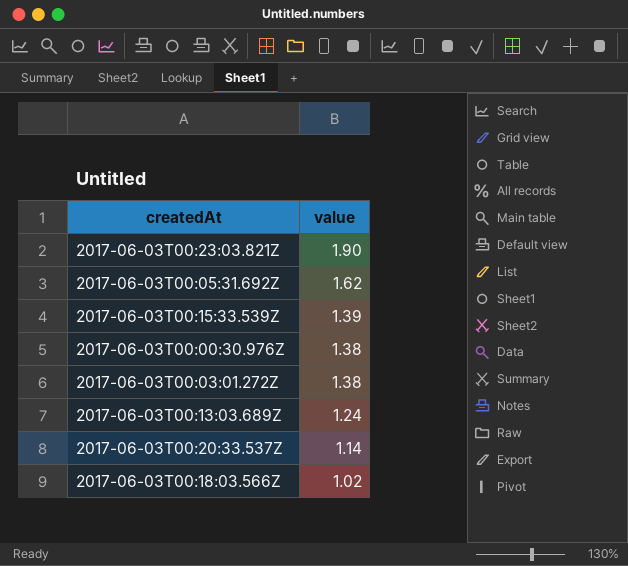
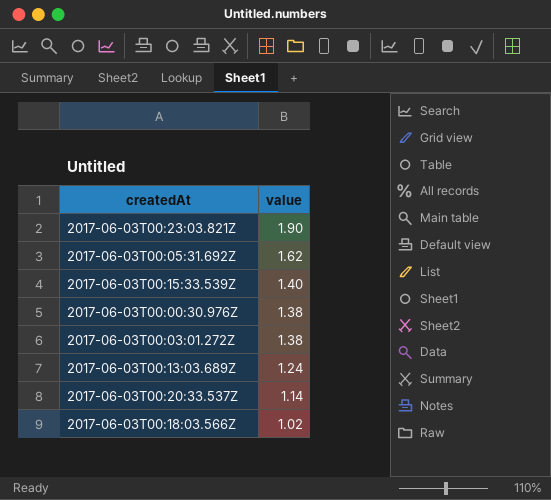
2017-06-03T00:15:33.539Z | value: 1.39 -> 1.40

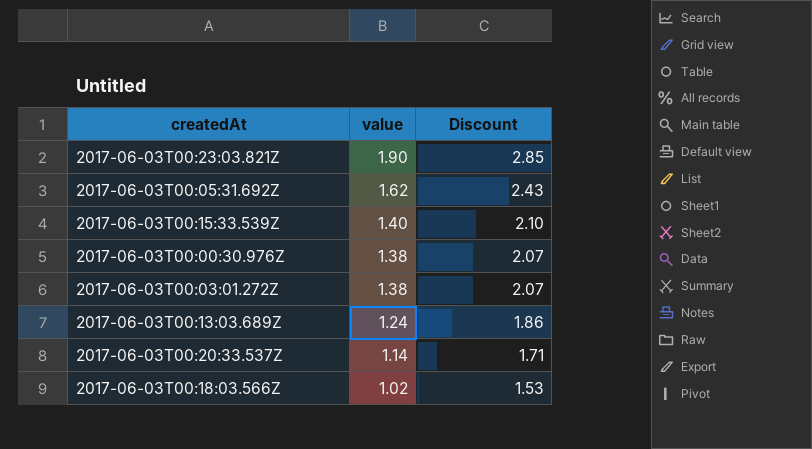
column Discount | formula: none -> [value] * 1.5

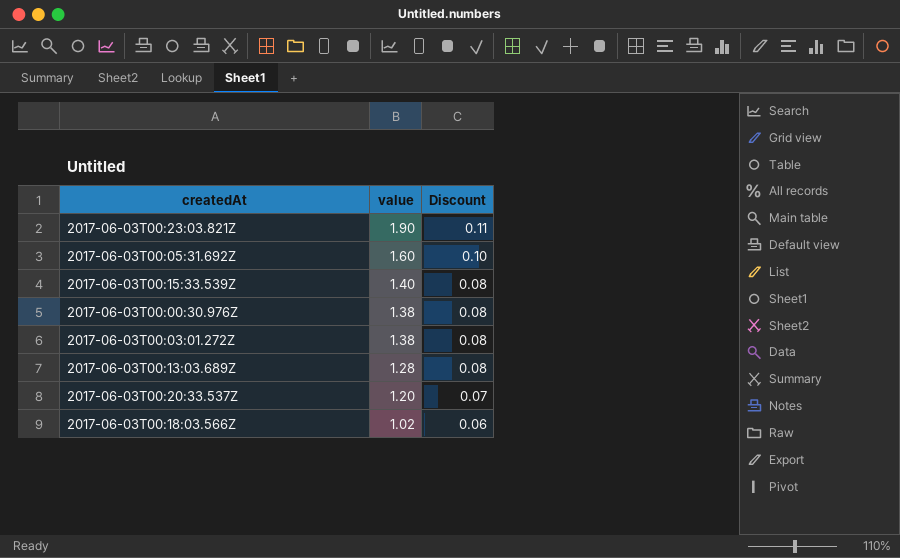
column Discount | formula: [value] * 1.5 -> [value] * 0.06
2017-06-03T00:05:31.692Z | value: 1.62 -> 1.60
2017-06-03T00:13:03.689Z | value: 1.24 -> 1.28
2017-06-03T00:20:33.537Z | value: 1.14 -> 1.20

